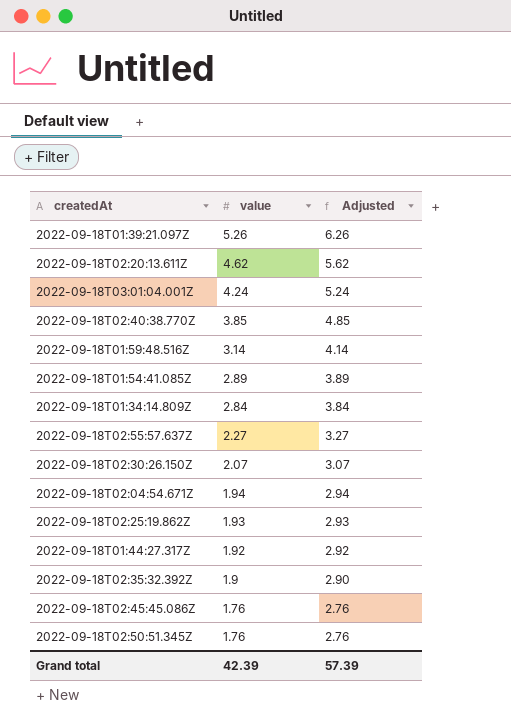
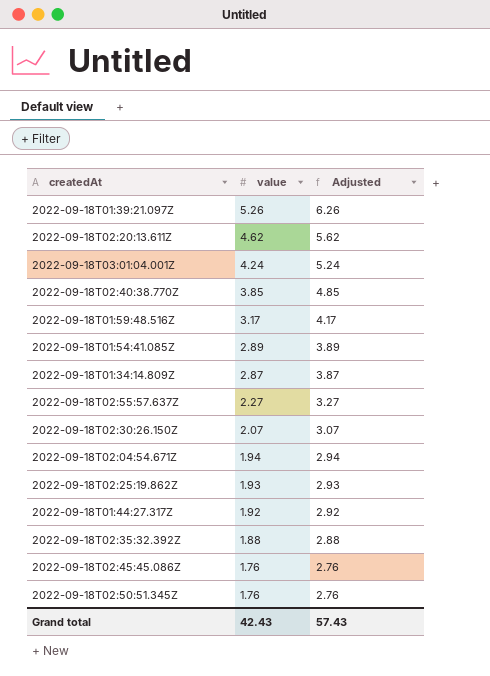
2022-09-18T01:59:48.516Z | value: 3.14 -> 3.17
2022-09-18T01:59:48.516Z | Adjusted: 4.14 -> 4.17
2022-09-18T01:34:14.809Z | value: 2.84 -> 2.87
2022-09-18T01:34:14.809Z | Adjusted: 3.84 -> 3.87
2022-09-18T02:35:32.392Z | value: 1.9 -> 1.88
2022-09-18T02:35:32.392Z | Adjusted: 2.90 -> 2.88
Grand total | value: 42.39 -> 42.43
Grand total | Adjusted: 57.39 -> 57.43

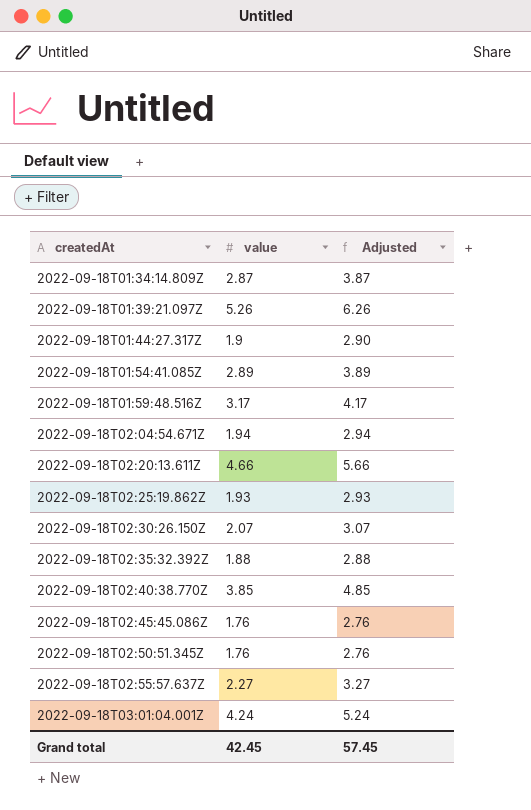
row order: value descending -> createdAt ascending
2022-09-18T01:44:27.317Z | value: 1.92 -> 1.9
2022-09-18T01:44:27.317Z | Adjusted: 2.92 -> 2.90
2022-09-18T02:20:13.611Z | value: 4.62 -> 4.66
2022-09-18T02:20:13.611Z | Adjusted: 5.62 -> 5.66
Grand total | value: 42.43 -> 42.45
Grand total | Adjusted: 57.43 -> 57.45

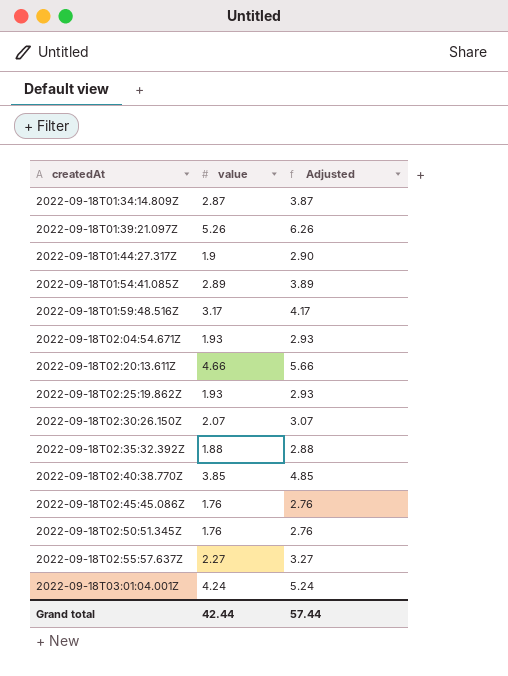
2022-09-18T02:04:54.671Z | value: 1.94 -> 1.93
2022-09-18T02:04:54.671Z | Adjusted: 2.94 -> 2.93
Grand total | value: 42.45 -> 42.44
Grand total | Adjusted: 57.45 -> 57.44

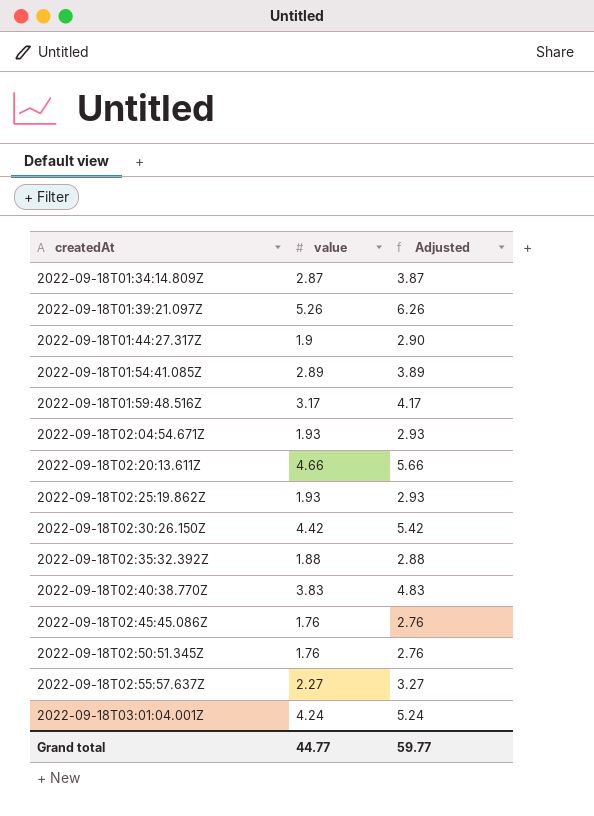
2022-09-18T02:30:26.150Z | value: 2.07 -> 4.42
2022-09-18T02:30:26.150Z | Adjusted: 3.07 -> 5.42
2022-09-18T02:40:38.770Z | value: 3.85 -> 3.83
2022-09-18T02:40:38.770Z | Adjusted: 4.85 -> 4.83
Grand total | value: 42.44 -> 44.77
Grand total | Adjusted: 57.44 -> 59.77

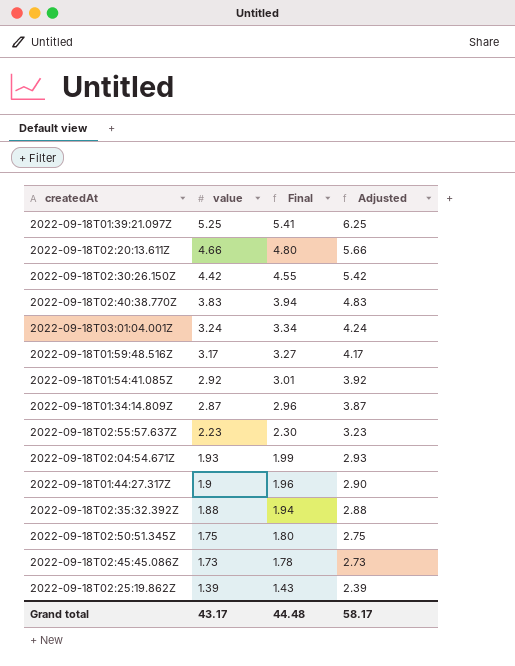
row order: createdAt ascending -> value descending
column Final | formula: none -> [value] * 1.03
2022-09-18T01:39:21.097Z | value: 5.26 -> 5.25
2022-09-18T01:39:21.097Z | Adjusted: 6.26 -> 6.25
2022-09-18T03:01:04.001Z | value: 4.24 -> 3.24
2022-09-18T03:01:04.001Z | Adjusted: 5.24 -> 4.24
2022-09-18T01:54:41.085Z | value: 2.89 -> 2.92
2022-09-18T01:54:41.085Z | Adjusted: 3.89 -> 3.92
2022-09-18T02:55:57.637Z | value: 2.27 -> 2.23
2022-09-18T02:55:57.637Z | Adjusted: 3.27 -> 3.23
2022-09-18T02:50:51.345Z | value: 1.76 -> 1.75
2022-09-18T02:50:51.345Z | Adjusted: 2.76 -> 2.75
2022-09-18T02:45:45.086Z | value: 1.76 -> 1.73
2022-09-18T02:45:45.086Z | Adjusted: 2.76 -> 2.73
2022-09-18T02:25:19.862Z | value: 1.93 -> 1.39
2022-09-18T02:25:19.862Z | Adjusted: 2.93 -> 2.39
Grand total | value: 44.77 -> 43.17
Grand total | Adjusted: 59.77 -> 58.17

